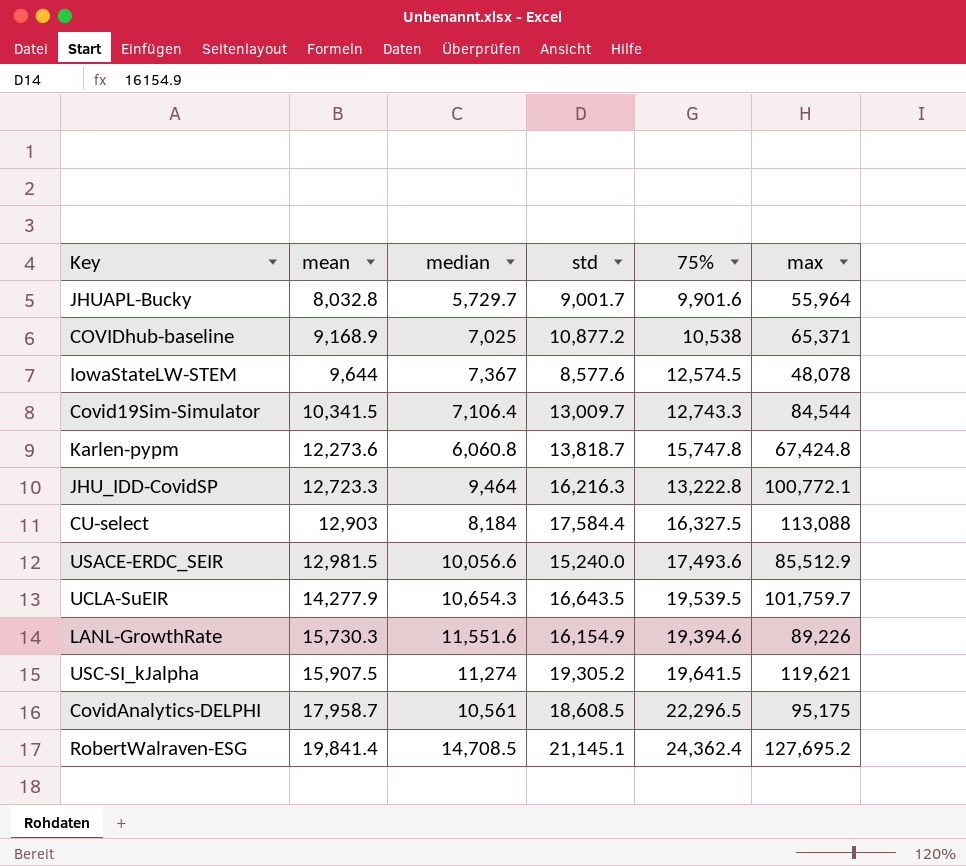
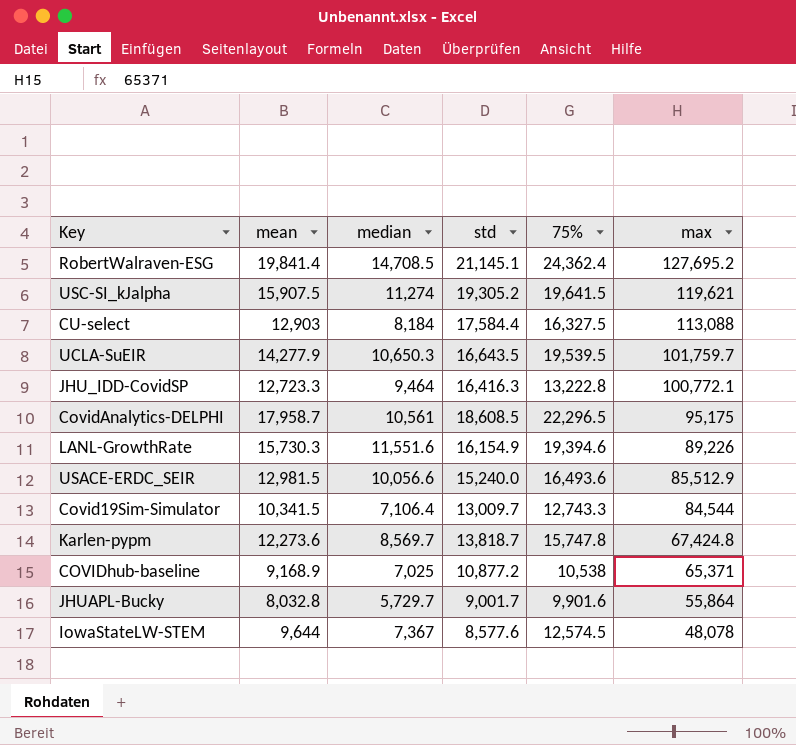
row order: mean ascending -> max descending
UCLA-SuEIR | median: 10,654.3 -> 10,650.3
JHU_IDD-CovidSP | std: 16,216.3 -> 16,416.3
USACE-ERDC_SEIR | 75%: 17,493.6 -> 16,493.6
Karlen-pypm | median: 6,060.8 -> 8,569.7
JHUAPL-Bucky | max: 55,964 -> 55,864

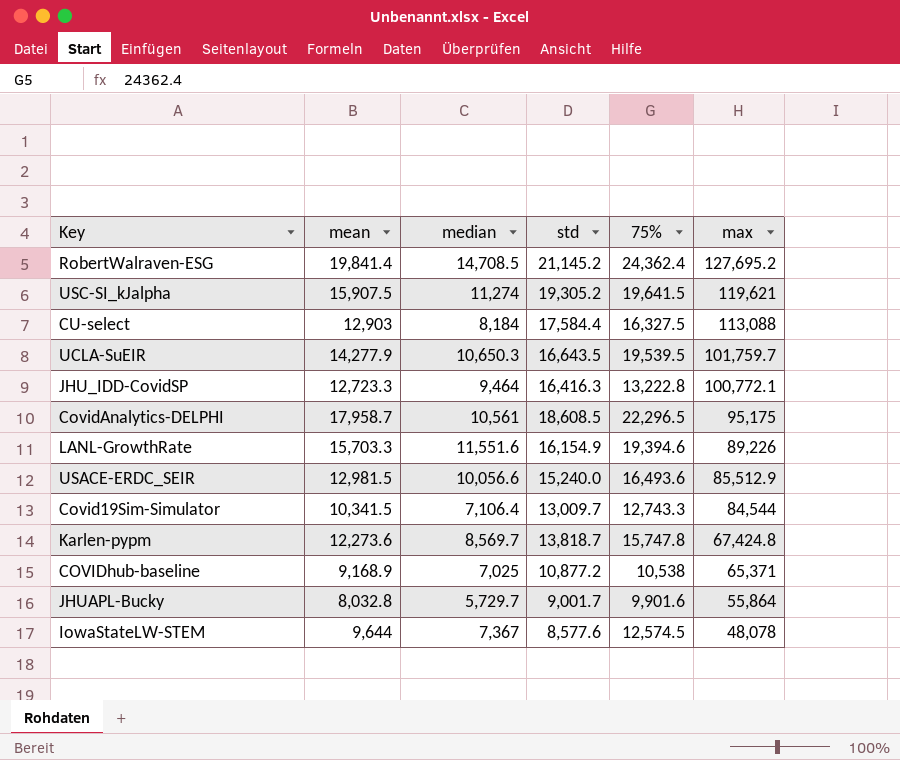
RobertWalraven-ESG | std: 21,145.1 -> 21,145.2
LANL-GrowthRate | mean: 15,730.3 -> 15,703.3

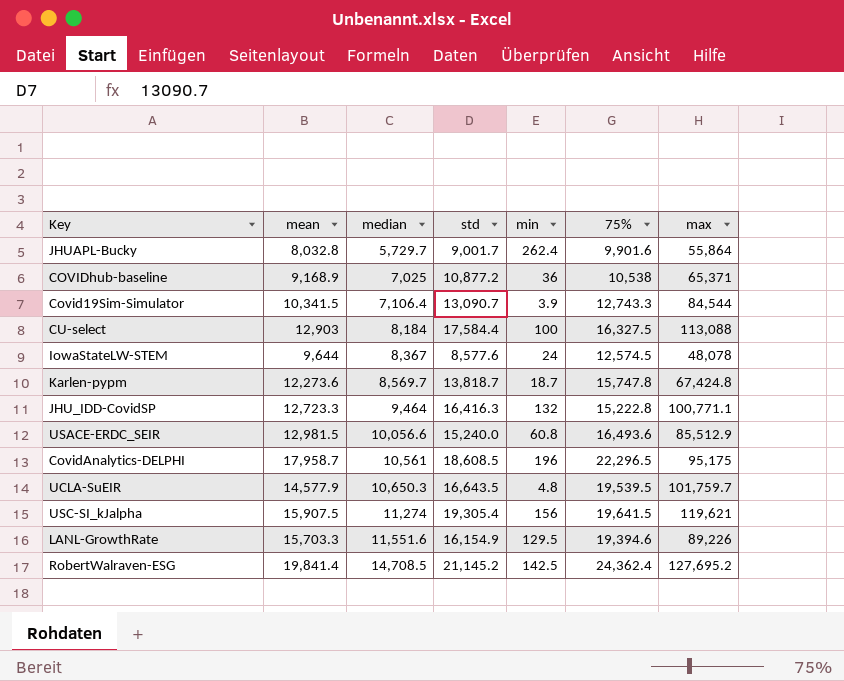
row order: max descending -> median ascending
column min | position: none -> 5
Covid19Sim-Simulator | std: 13,009.7 -> 13,090.7
IowaStateLW-STEM | median: 7,367 -> 8,367
JHU_IDD-CovidSP | 75%: 13,222.8 -> 15,222.8
JHU_IDD-CovidSP | max: 100,772.1 -> 100,771.1
UCLA-SuEIR | mean: 14,277.9 -> 14,577.9
USC-SI_kJalpha | std: 19,305.2 -> 19,305.4

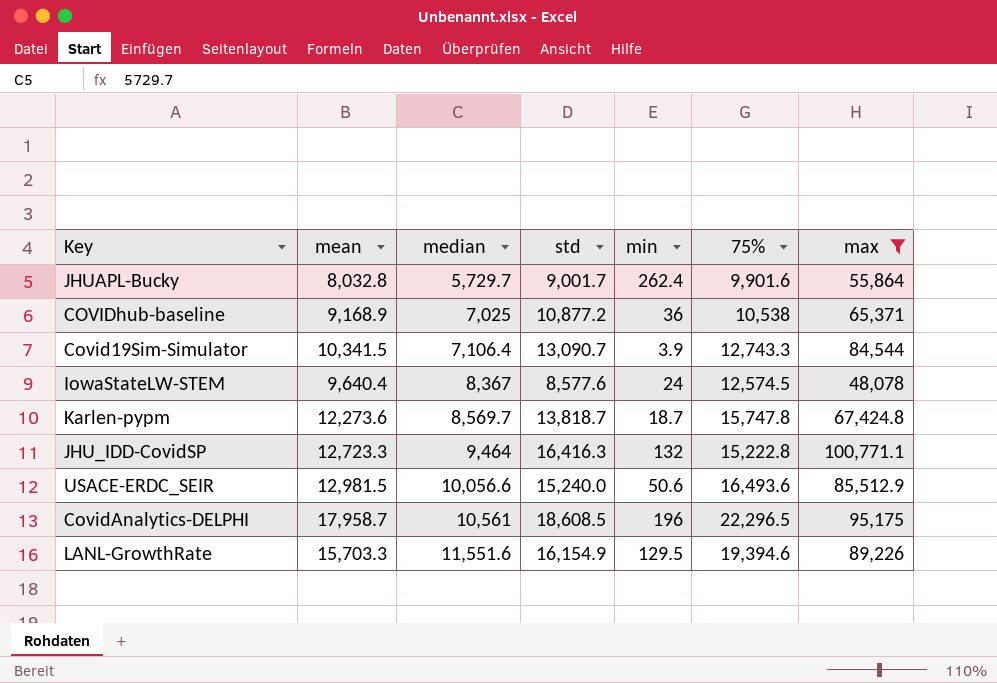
filter: none -> max <= 100,771.1
IowaStateLW-STEM | mean: 9,644 -> 9,640.4
USACE-ERDC_SEIR | min: 60.8 -> 50.6

